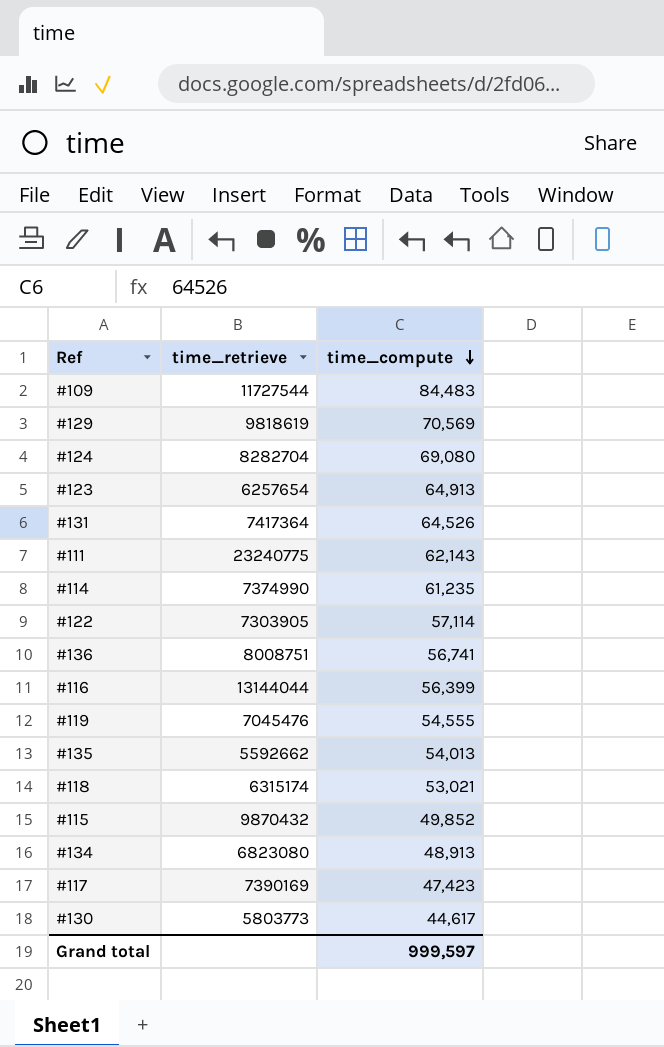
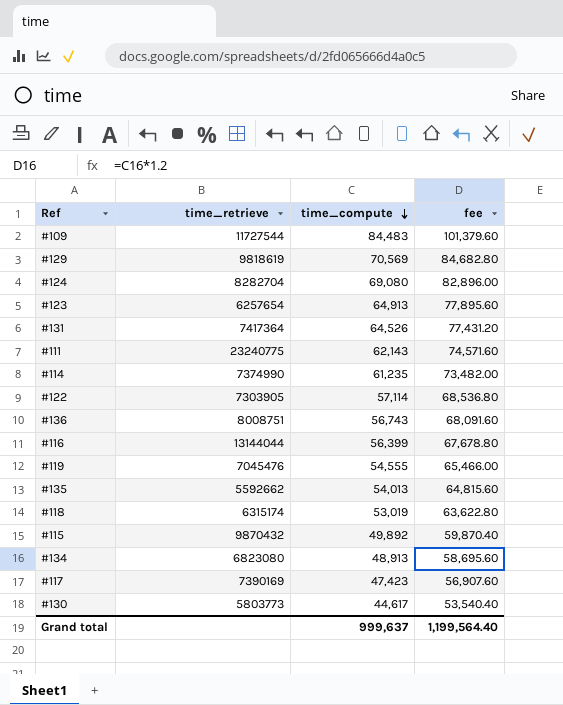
column fee | formula: none -> [time_compute] * 1.2
#136 | time_compute: 56,741 -> 56,743
#118 | time_compute: 53,021 -> 53,019
#115 | time_compute: 49,852 -> 49,892
Grand total | time_compute: 999,597 -> 999,637

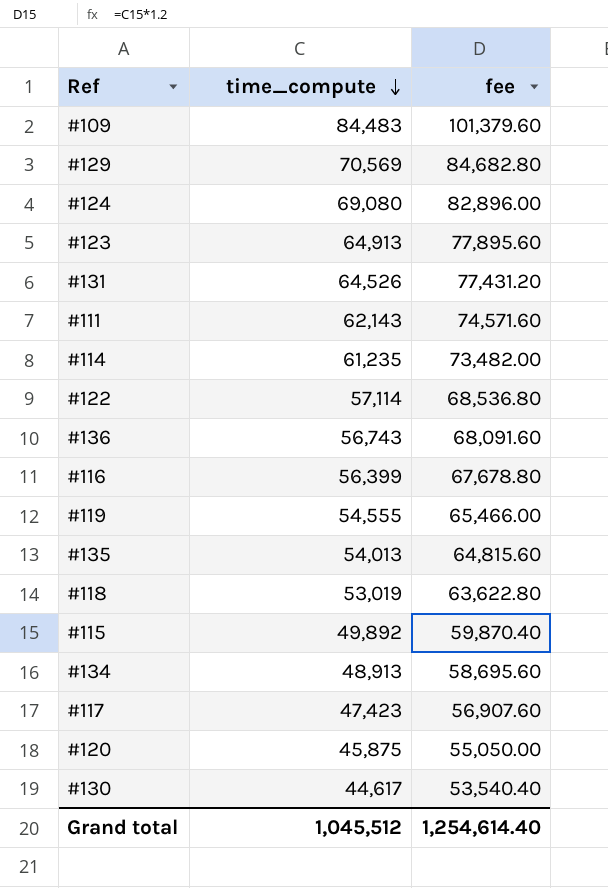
column time_retrieve | position: 2 -> none
row #120: none -> 45,875 | 55,050.00
Grand total | time_compute: 999,637 -> 1,045,512
Grand total | fee: 1,199,564.40 -> 1,254,614.40

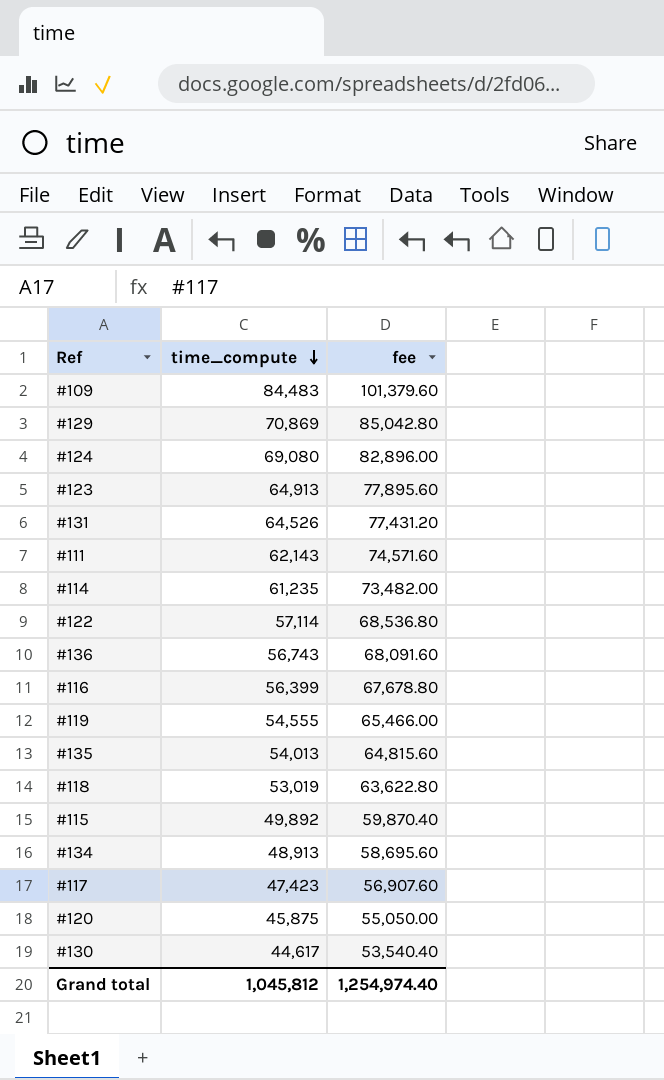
#129 | time_compute: 70,569 -> 70,869
#129 | fee: 84,682.80 -> 85,042.80
Grand total | time_compute: 1,045,512 -> 1,045,812
Grand total | fee: 1,254,614.40 -> 1,254,974.40

